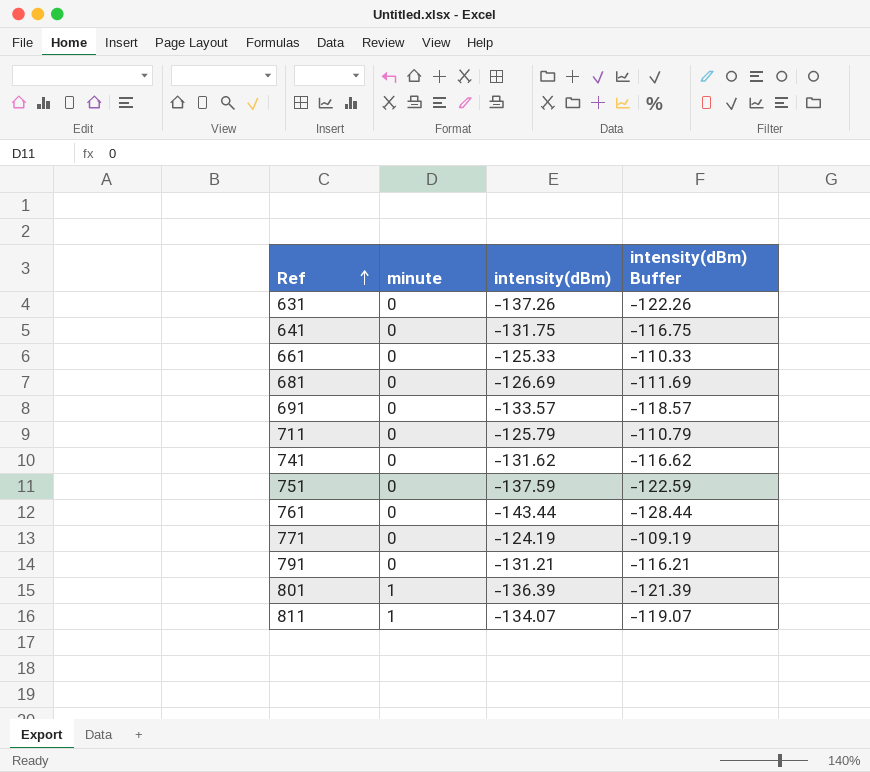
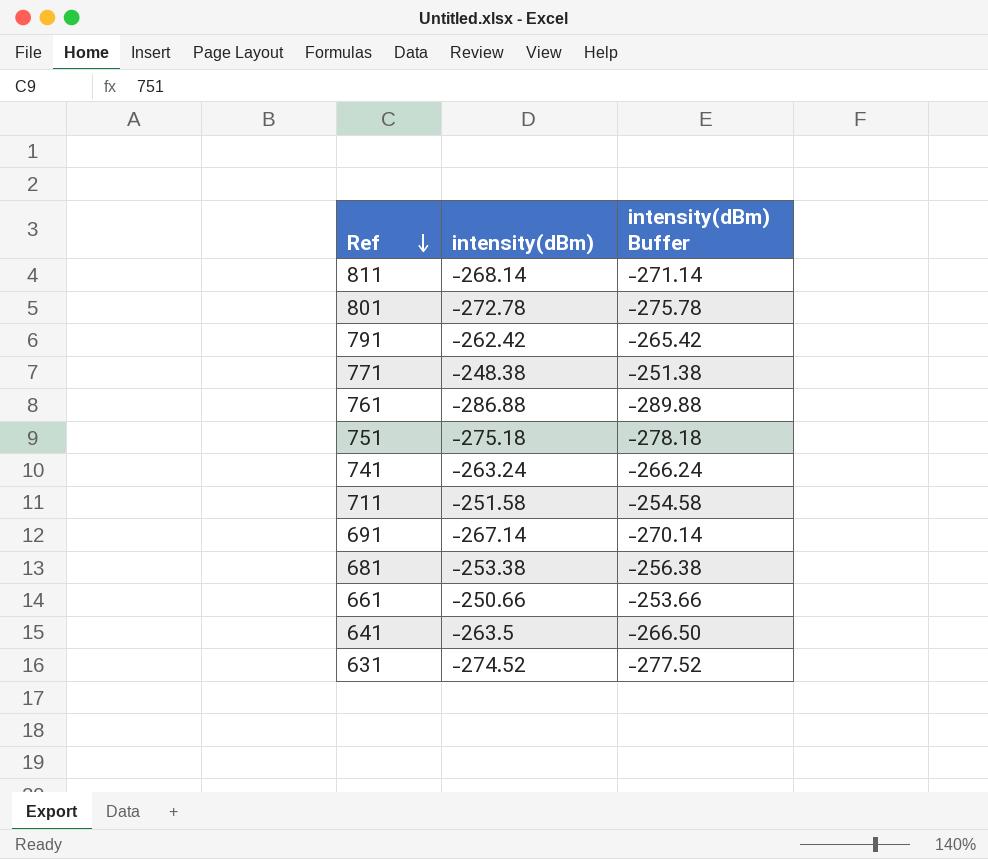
row order: Ref ascending -> Ref descending
column minute | position: 2 -> none
column intensity(dBm) Buffer | formula: [intensity(dBm)] + 15 -> [intensity(dBm)] - 3
811 | intensity(dBm): -134.07 -> -268.14
801 | intensity(dBm): -136.39 -> -272.78
791 | intensity(dBm): -131.21 -> -262.42
771 | intensity(dBm): -124.19 -> -248.38
761 | intensity(dBm): -143.44 -> -286.88
751 | intensity(dBm): -137.59 -> -275.18
741 | intensity(dBm): -131.62 -> -263.24
711 | intensity(dBm): -125.79 -> -251.58
691 | intensity(dBm): -133.57 -> -267.14
681 | intensity(dBm): -126.69 -> -253.38
661 | intensity(dBm): -125.33 -> -250.66
641 | intensity(dBm): -131.75 -> -263.5
631 | intensity(dBm): -137.26 -> -274.52

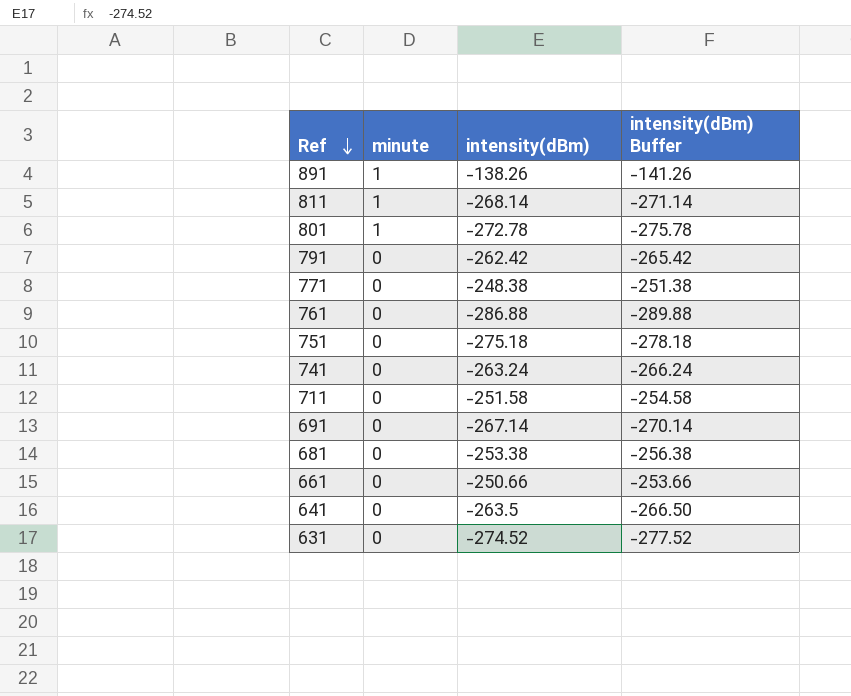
column minute | position: none -> 2
row 891: none -> 1 | -138.26 | -141.26

